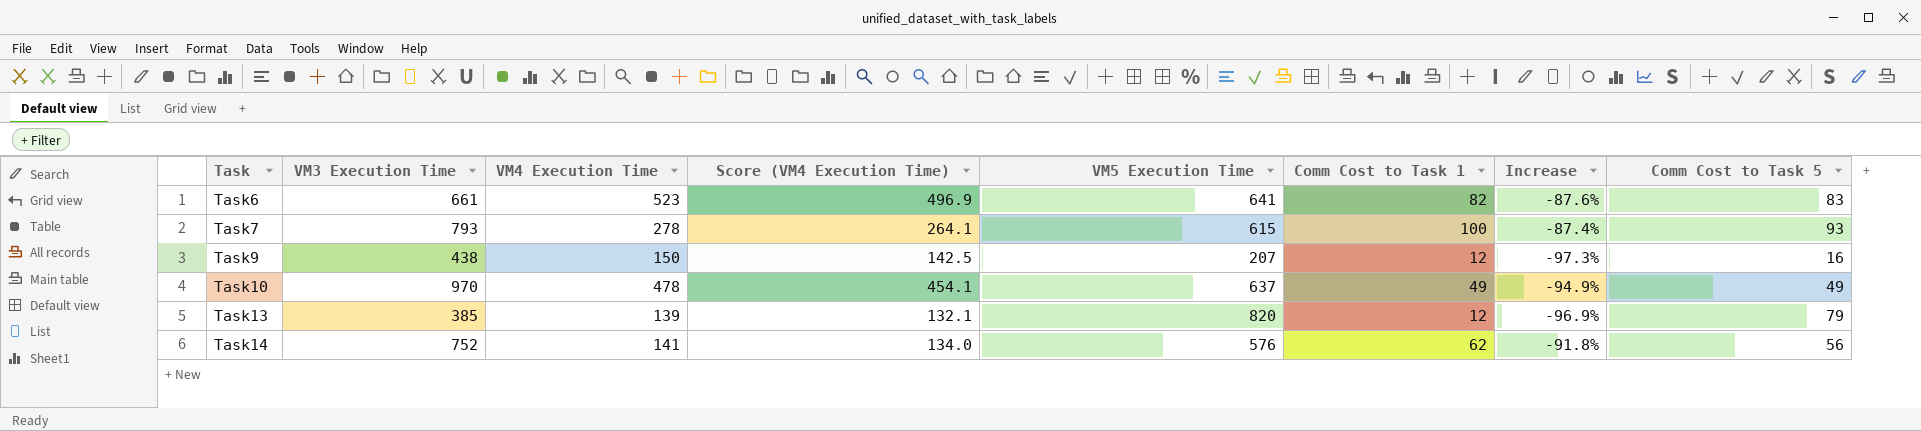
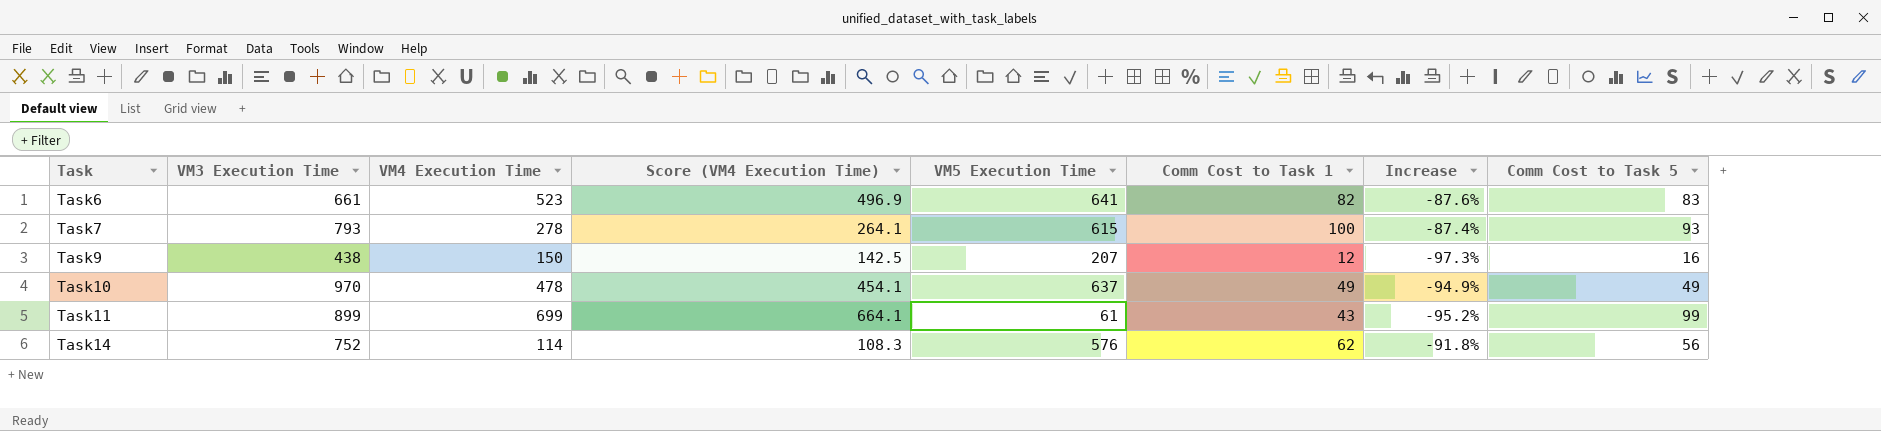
row Task13: 385 | 139 | 132.1 | 820 | 12 | -96.9% | 79 -> none
row Task11: none -> 899 | 699 | 664.1 | 61 | 43 | -95.2% | 99
Task14 | VM4 Execution Time: 141 -> 114
Task14 | Score (VM4 Execution Time): 134.0 -> 108.3

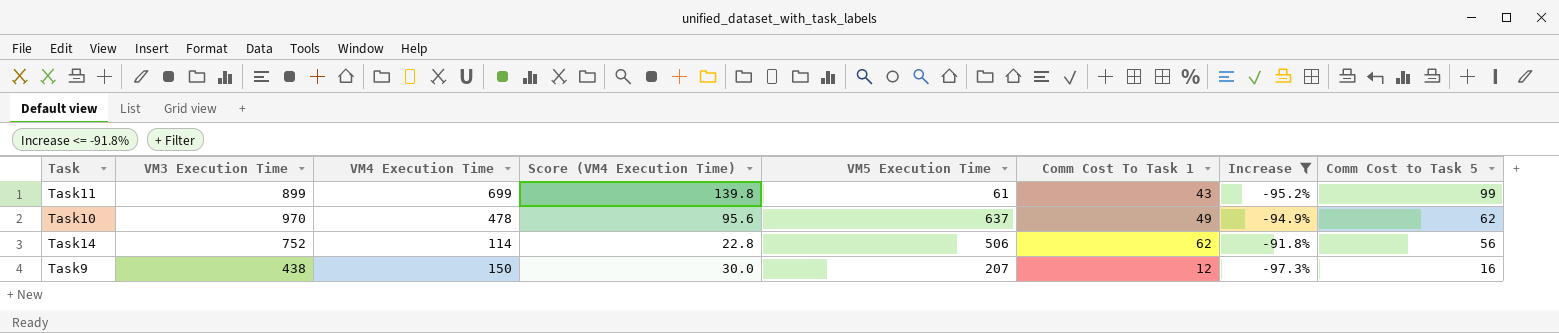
filter: none -> Increase <= -91.8%
row order: Task ascending -> Comm Cost to Task 5 descending
column Score (VM4 Execution Time) | formula: [VM4 Execution Time] * 0.95 -> [VM4 Execution Time] * 0.2
column name: Comm Cost to Task 1 -> Comm Cost To Task 1
Task10 | Comm Cost to Task 5: 49 -> 62
Task14 | VM5 Execution Time: 576 -> 506

